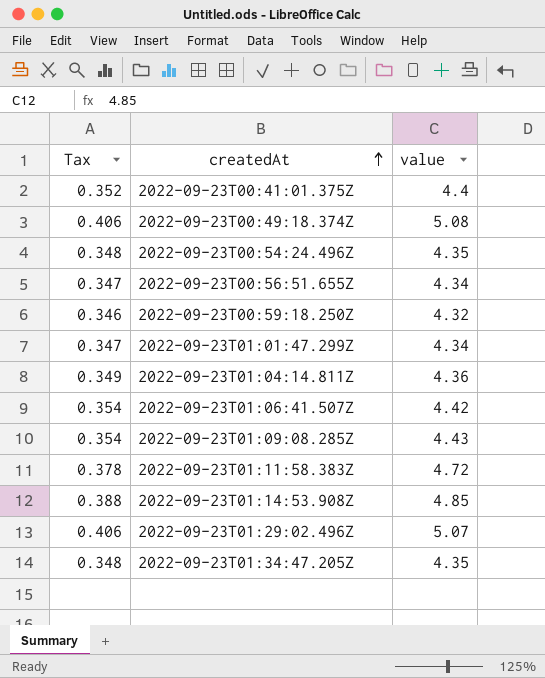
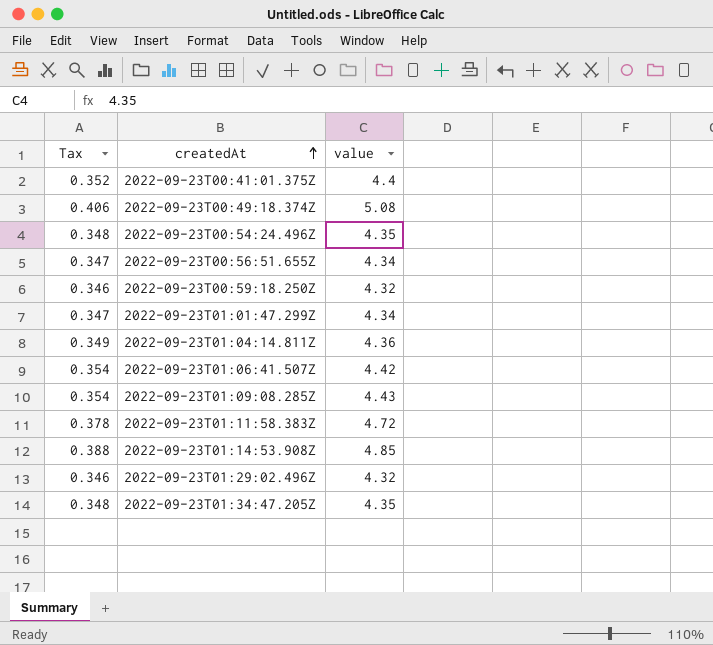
2022-09-23T01:29:02.496Z | Tax: 0.406 -> 0.346
2022-09-23T01:29:02.496Z | value: 5.07 -> 4.32

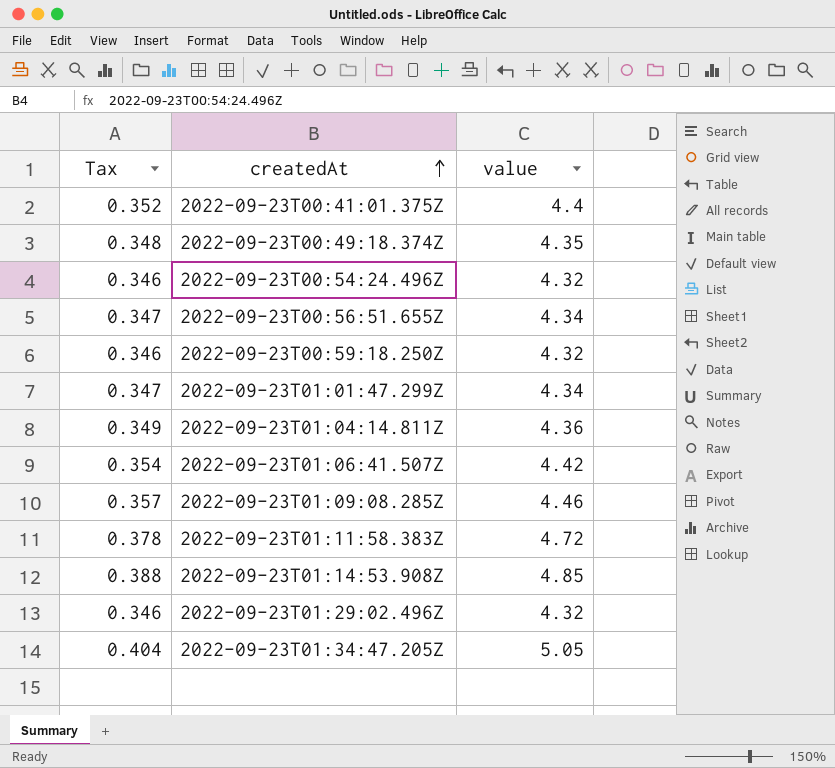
2022-09-23T00:49:18.374Z | Tax: 0.406 -> 0.348
2022-09-23T00:49:18.374Z | value: 5.08 -> 4.35
2022-09-23T00:54:24.496Z | Tax: 0.348 -> 0.346
2022-09-23T00:54:24.496Z | value: 4.35 -> 4.32
2022-09-23T01:09:08.285Z | Tax: 0.354 -> 0.357
2022-09-23T01:09:08.285Z | value: 4.43 -> 4.46
2022-09-23T01:34:47.205Z | Tax: 0.348 -> 0.404
2022-09-23T01:34:47.205Z | value: 4.35 -> 5.05

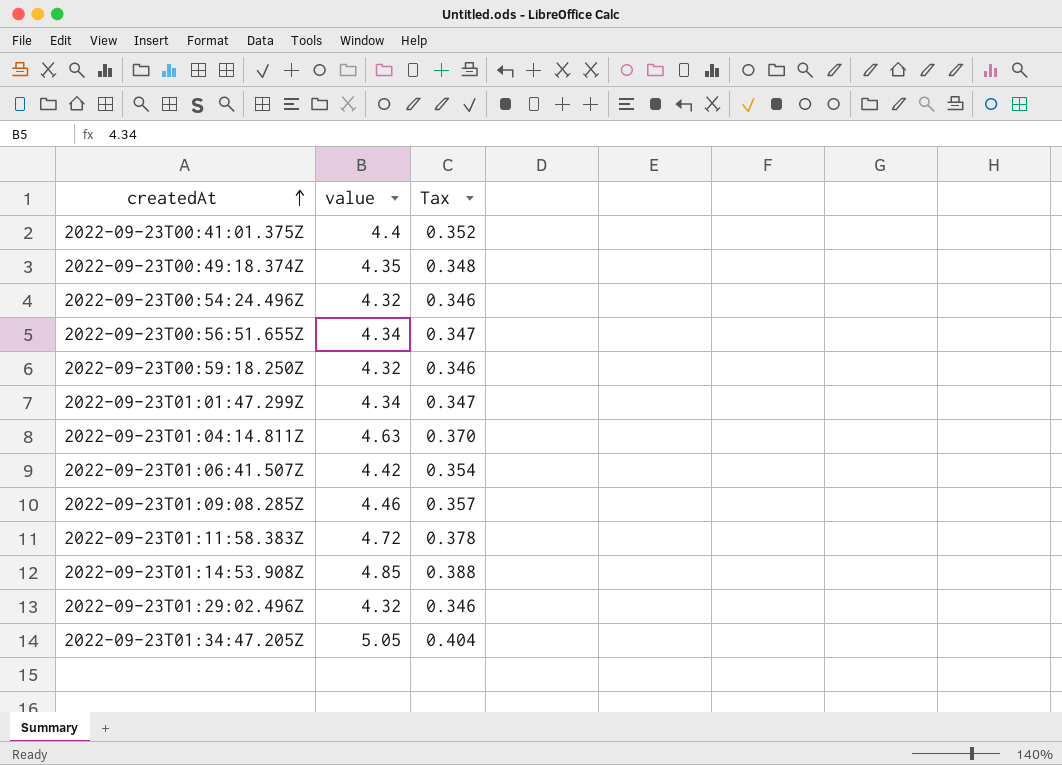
column Tax | position: 1 -> 3
2022-09-23T01:04:14.811Z | value: 4.36 -> 4.63
2022-09-23T01:04:14.811Z | Tax: 0.349 -> 0.370

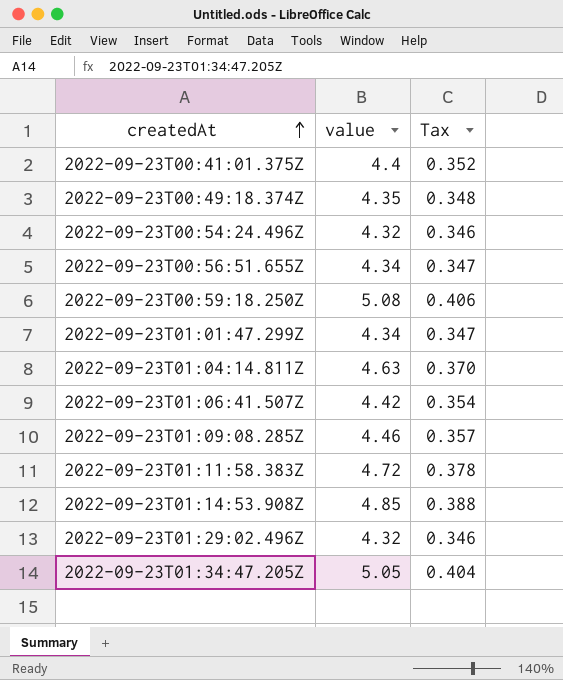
2022-09-23T00:59:18.250Z | value: 4.32 -> 5.08
2022-09-23T00:59:18.250Z | Tax: 0.346 -> 0.406

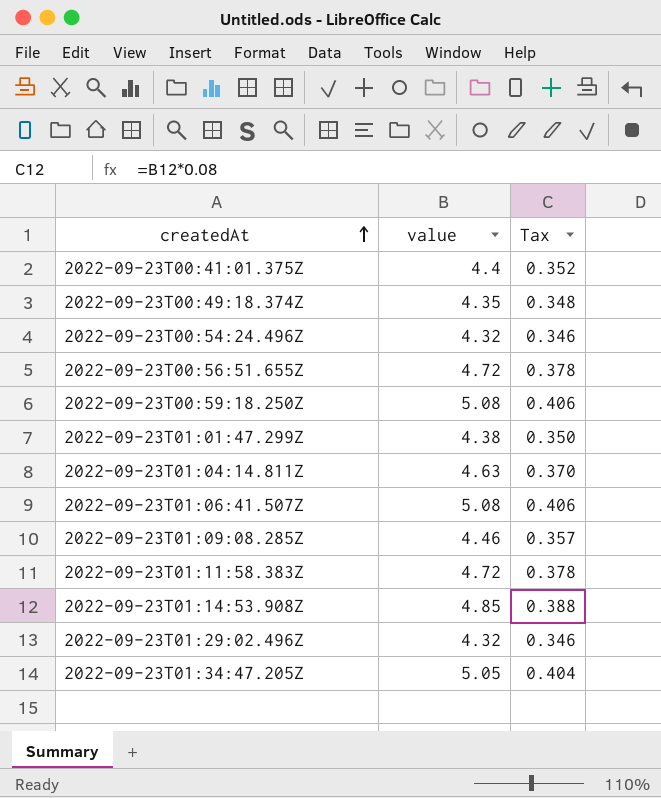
2022-09-23T00:56:51.655Z | value: 4.34 -> 4.72
2022-09-23T00:56:51.655Z | Tax: 0.347 -> 0.378
2022-09-23T01:01:47.299Z | value: 4.34 -> 4.38
2022-09-23T01:01:47.299Z | Tax: 0.347 -> 0.350
2022-09-23T01:06:41.507Z | value: 4.42 -> 5.08
2022-09-23T01:06:41.507Z | Tax: 0.354 -> 0.406

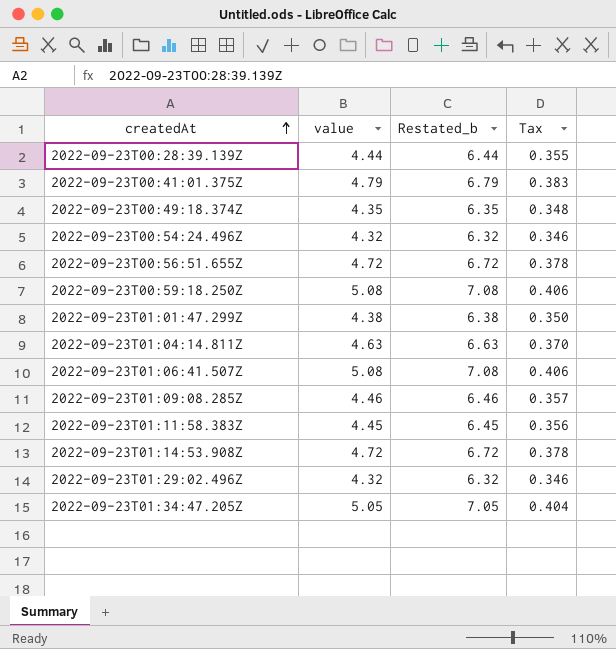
column Restated_b | formula: none -> [value] + 2
row 2022-09-23T00:28:39.139Z: none -> 4.44 | 6.44 | 0.355
2022-09-23T00:41:01.375Z | value: 4.4 -> 4.79
2022-09-23T00:41:01.375Z | Tax: 0.352 -> 0.383
2022-09-23T01:11:58.383Z | value: 4.72 -> 4.45
2022-09-23T01:11:58.383Z | Tax: 0.378 -> 0.356
2022-09-23T01:14:53.908Z | value: 4.85 -> 4.72
2022-09-23T01:14:53.908Z | Tax: 0.388 -> 0.378

